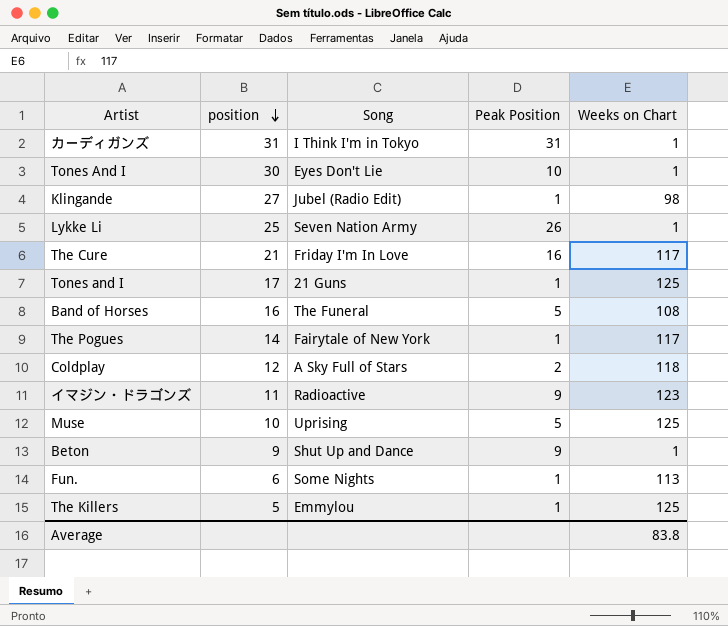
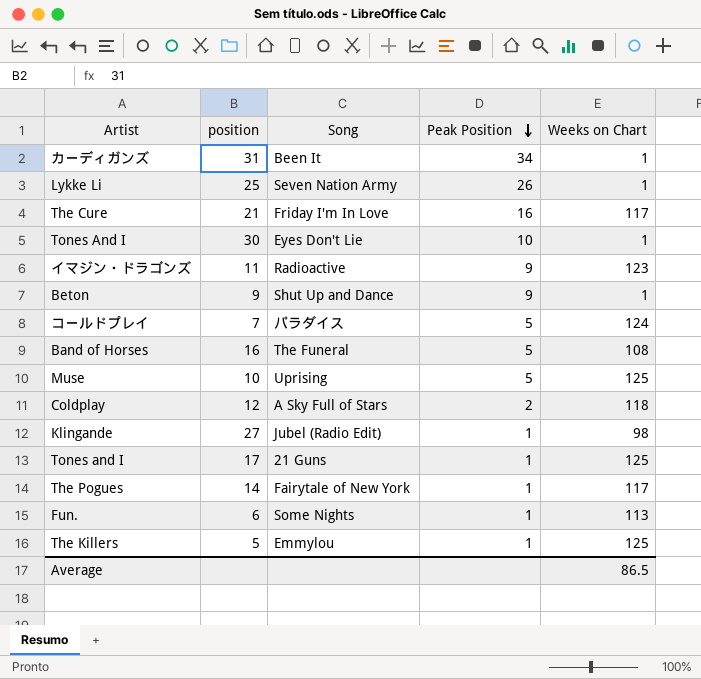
row order: position descending -> Peak Position descending
カーディガンズ | Song: I Think I'm in Tokyo -> Been It
カーディガンズ | Peak Position: 31 -> 34
row コールドプレイ: none -> 7 | パラダイス | 5 | 124
Average | Weeks on Chart: 83.8 -> 86.5

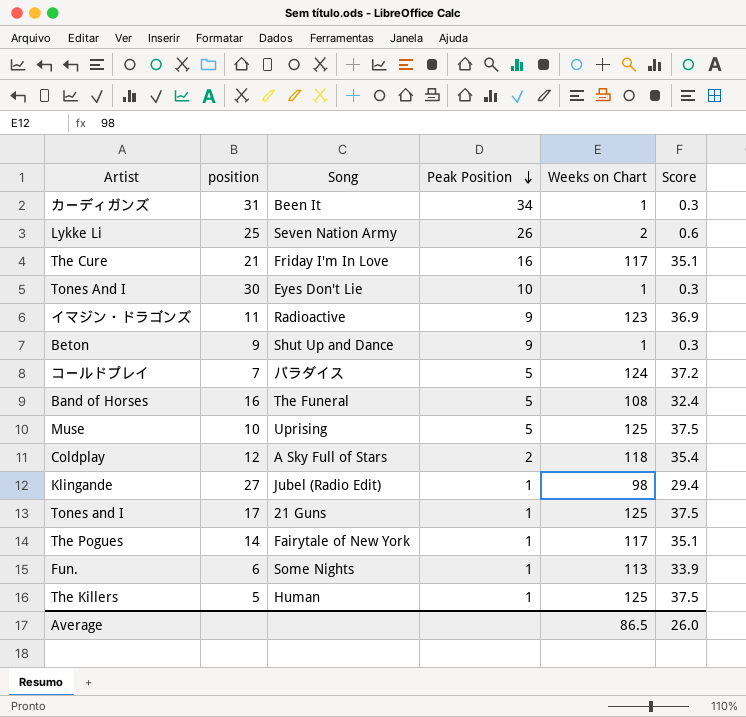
column Score | formula: none -> [Weeks on Chart] * 0.3
Lykke Li | Weeks on Chart: 1 -> 2
The Killers | Song: Emmylou -> Human

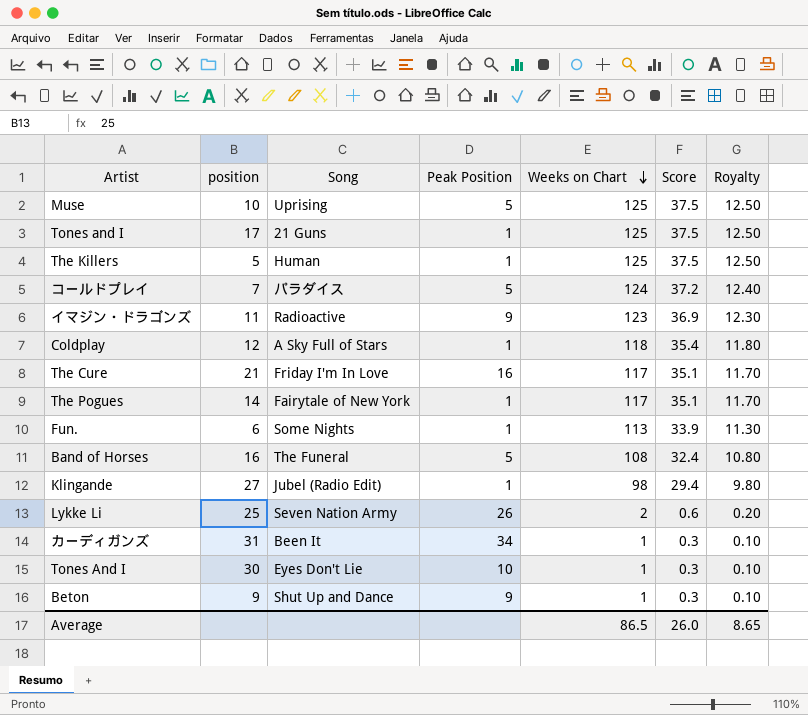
row order: Peak Position descending -> Weeks on Chart descending
column Royalty | formula: none -> [Weeks on Chart] * 0.1
Coldplay | Peak Position: 2 -> 1

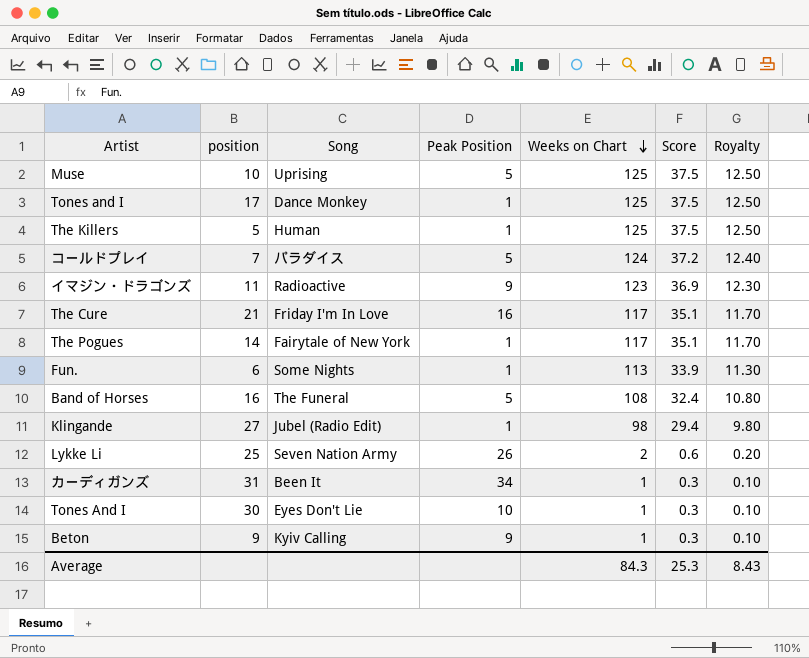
row Coldplay: 12 | A Sky Full of Stars | 1 | 118 | 35.4 | 11.80 -> none
Tones and I | Song: 21 Guns -> Dance Monkey
Beton | Song: Shut Up and Dance -> Kyiv Calling
Average | Weeks on Chart: 86.5 -> 84.3
Average | Score: 26.0 -> 25.3
Average | Royalty: 8.65 -> 8.43

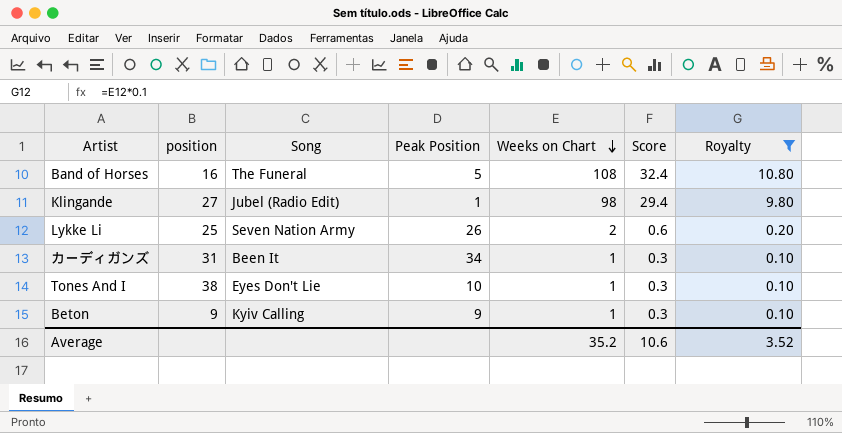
filter: none -> Royalty <= 10.80
Tones And I | position: 30 -> 38
Average | Weeks on Chart: 84.3 -> 35.2
Average | Score: 25.3 -> 10.6
Average | Royalty: 8.43 -> 3.52

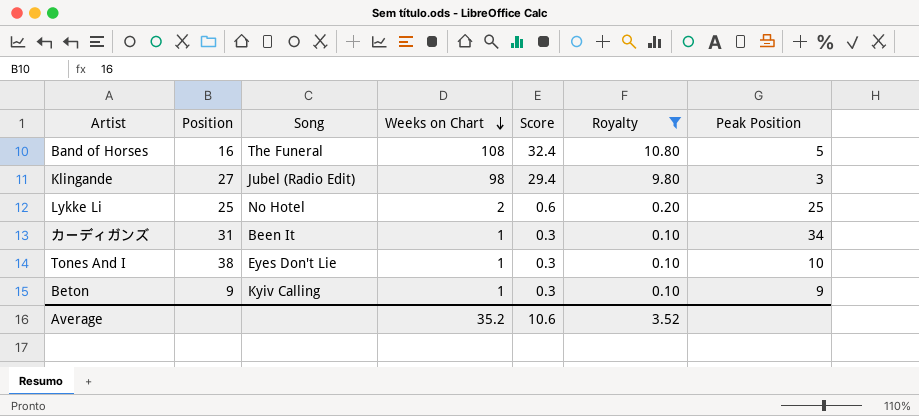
column name: position -> Position
column Peak Position | position: 4 -> 7
Klingande | Peak Position: 1 -> 3
Lykke Li | Song: Seven Nation Army -> No Hotel
Lykke Li | Peak Position: 26 -> 25

